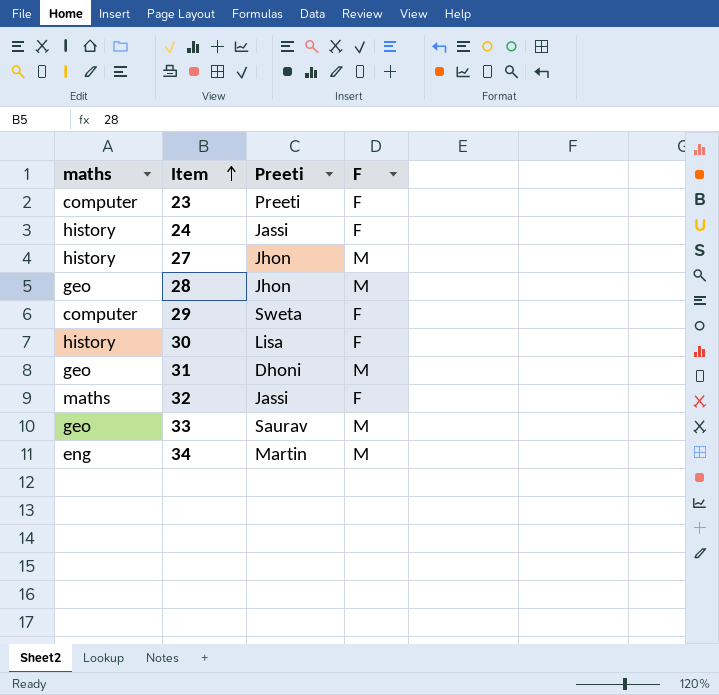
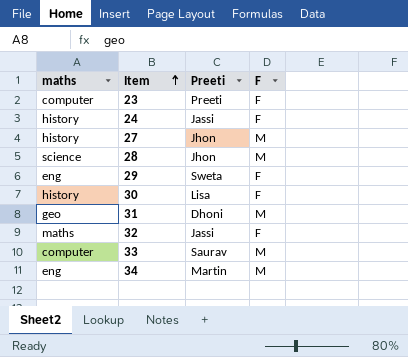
28 | maths: geo -> science
29 | maths: computer -> eng
33 | maths: geo -> computer

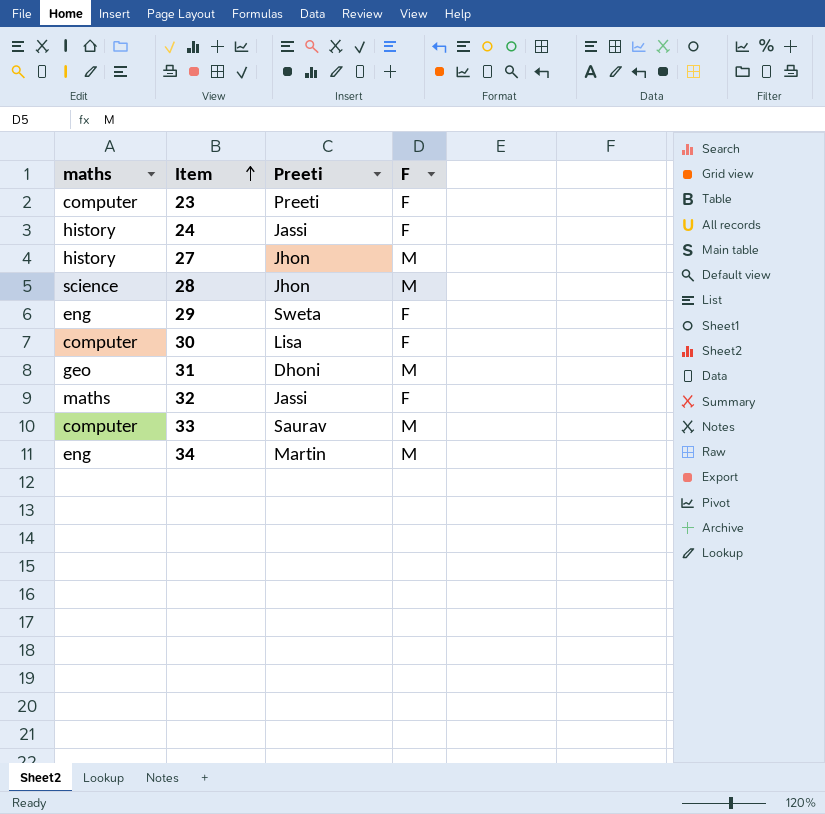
30 | maths: history -> computer

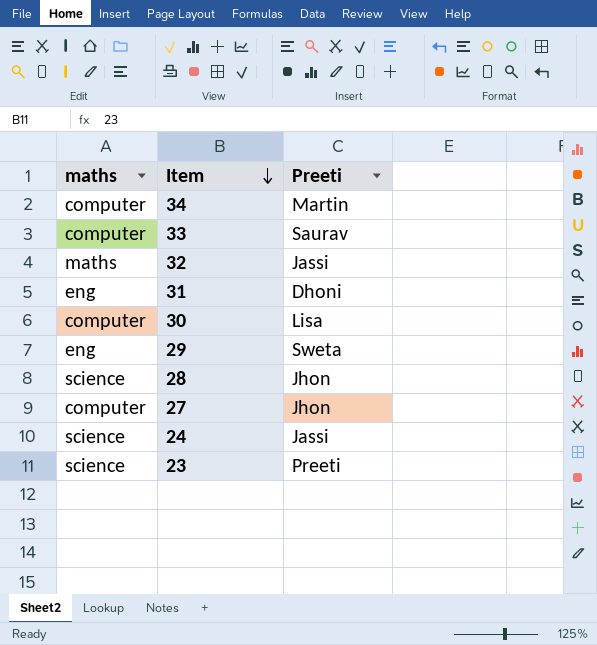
row order: Item ascending -> Item descending
column F | position: 4 -> none
34 | maths: eng -> computer
31 | maths: geo -> eng
27 | maths: history -> computer
24 | maths: history -> science
23 | maths: computer -> science

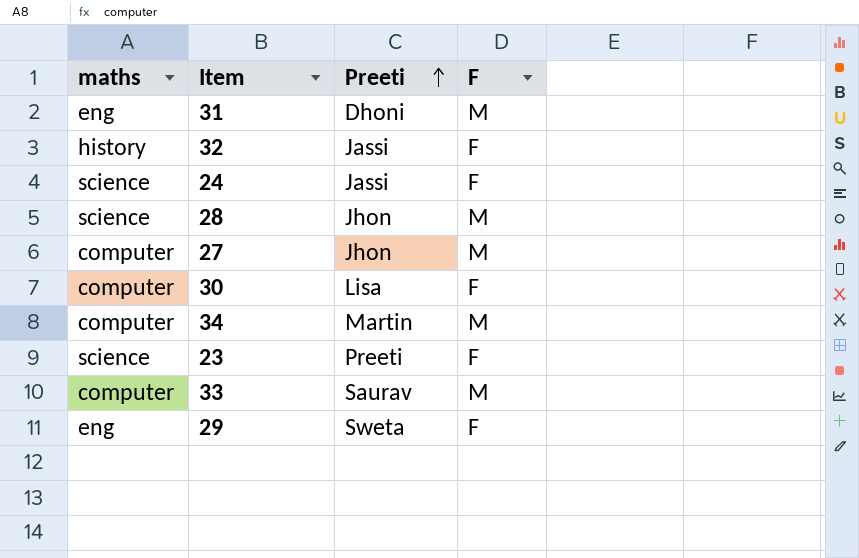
row order: Item descending -> Preeti ascending
column F | position: none -> 4
32 | maths: maths -> history

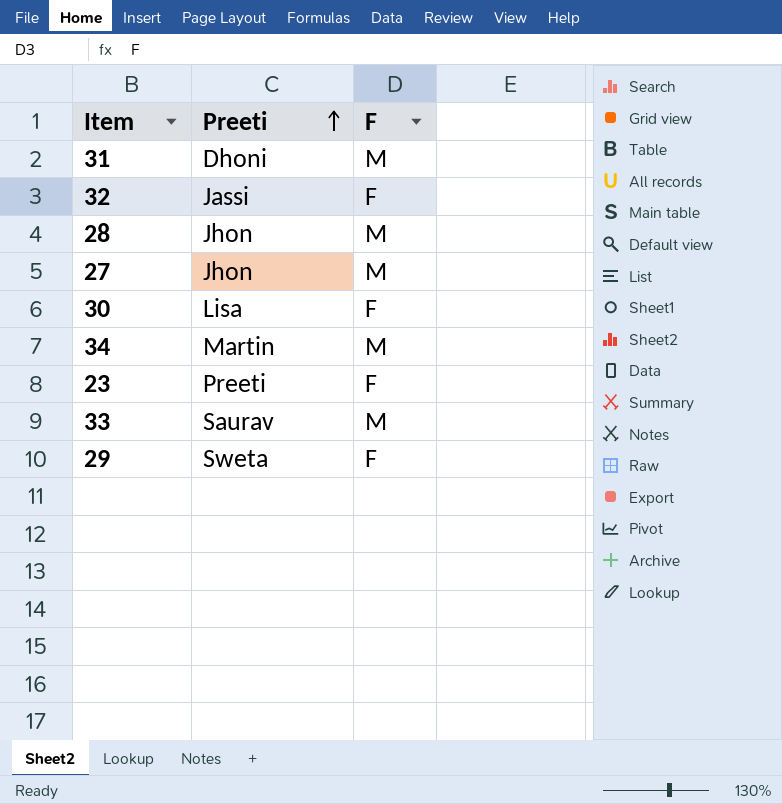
column maths | position: 1 -> none
row 24: science | Jassi | F -> none

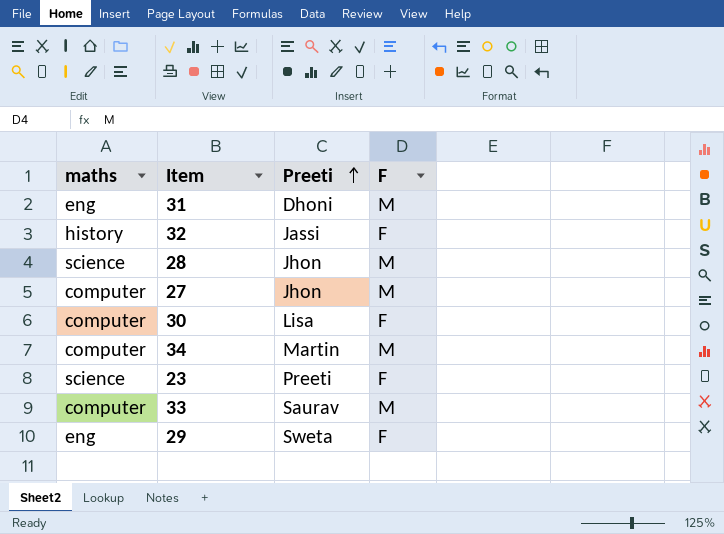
column maths | position: none -> 1

